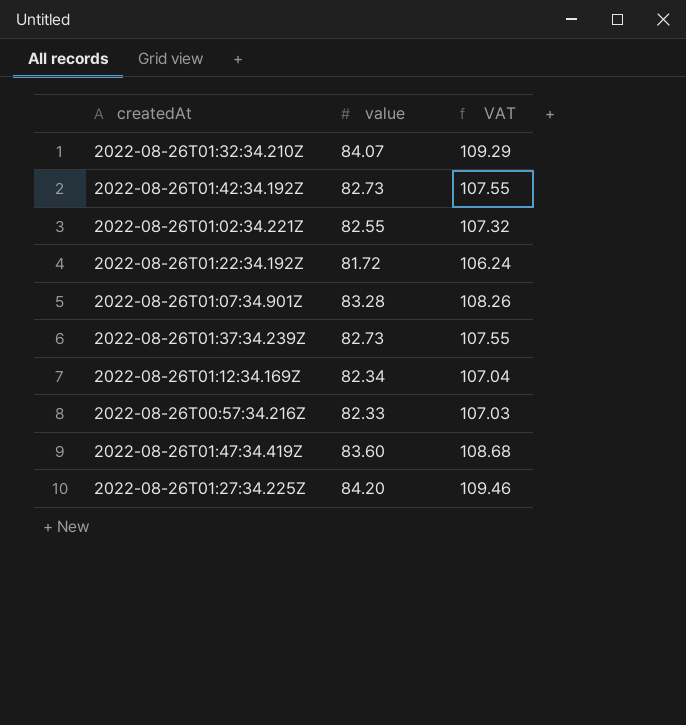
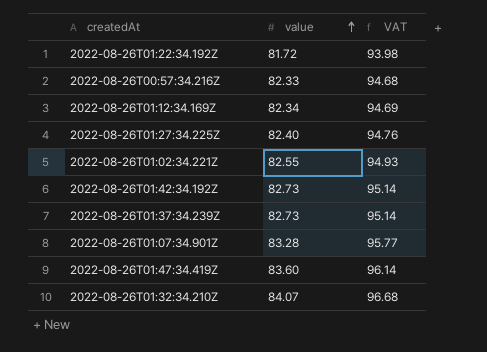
row order: none -> value ascending
column VAT | formula: [value] * 1.3 -> [value] * 1.15
2022-08-26T01:27:34.225Z | value: 84.20 -> 82.40

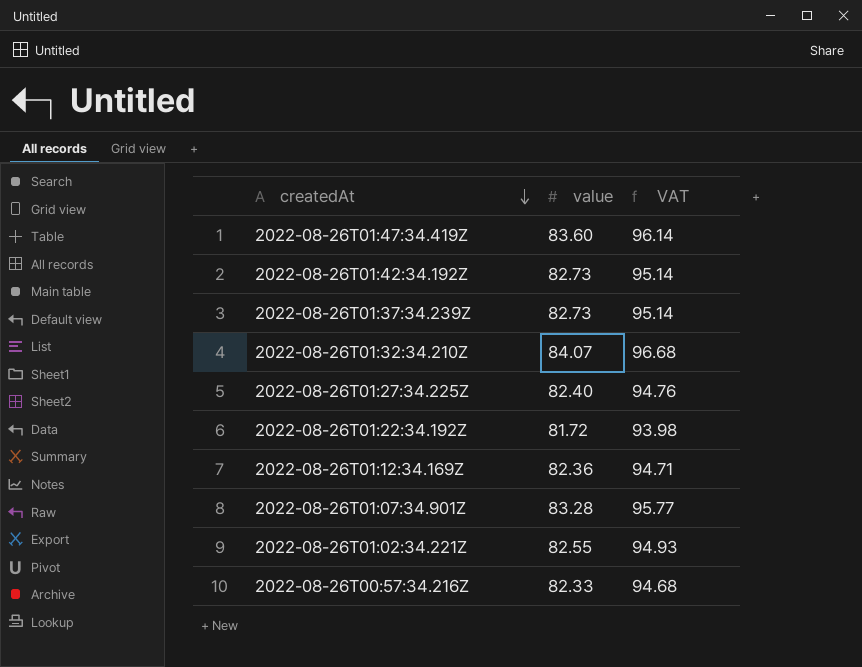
row order: value ascending -> createdAt descending
2022-08-26T01:12:34.169Z | value: 82.34 -> 82.36
2022-08-26T01:12:34.169Z | VAT: 94.69 -> 94.71

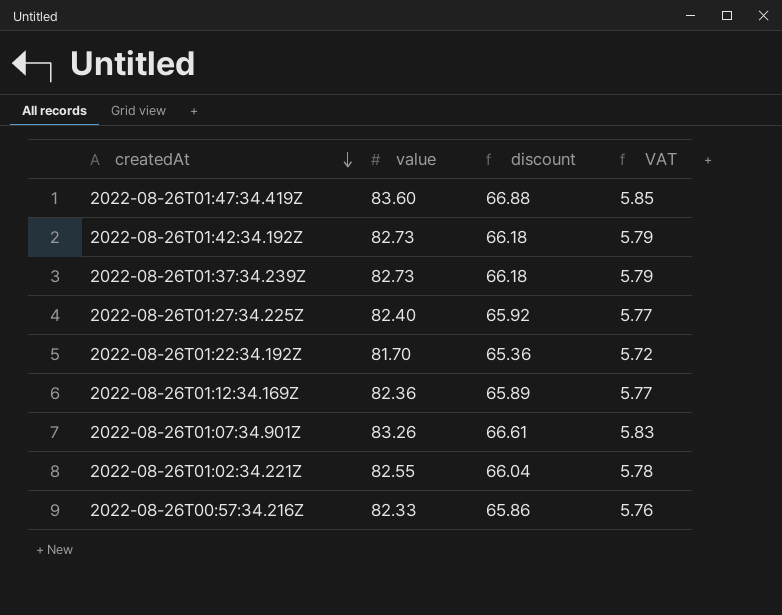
column discount | formula: none -> [value] * 0.8
column VAT | formula: [value] * 1.15 -> [value] * 0.07
row 2022-08-26T01:32:34.210Z: 84.07 | 96.68 -> none
2022-08-26T01:22:34.192Z | value: 81.72 -> 81.70
2022-08-26T01:07:34.901Z | value: 83.28 -> 83.26

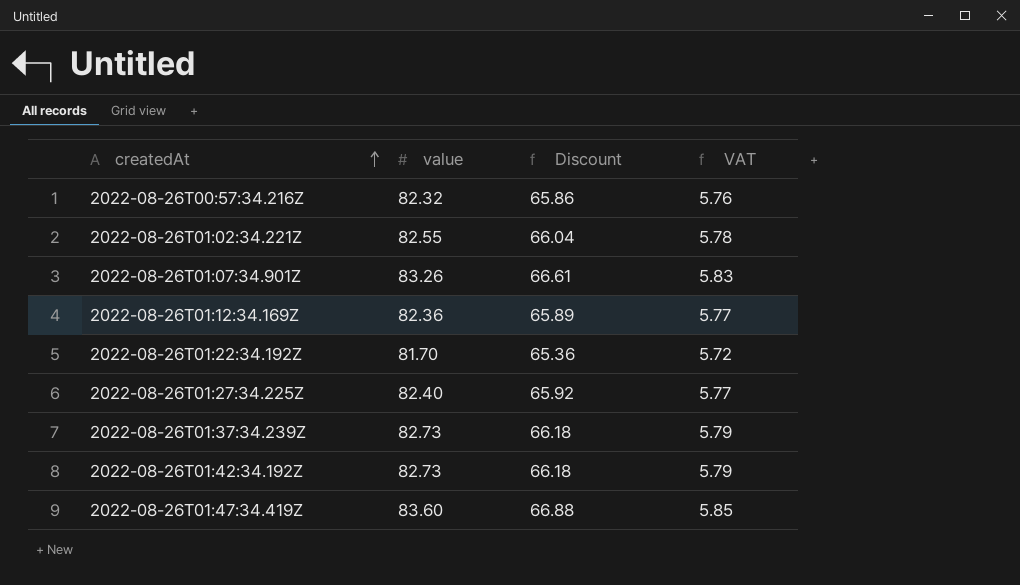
row order: createdAt descending -> createdAt ascending
column name: discount -> Discount
2022-08-26T00:57:34.216Z | value: 82.33 -> 82.32

